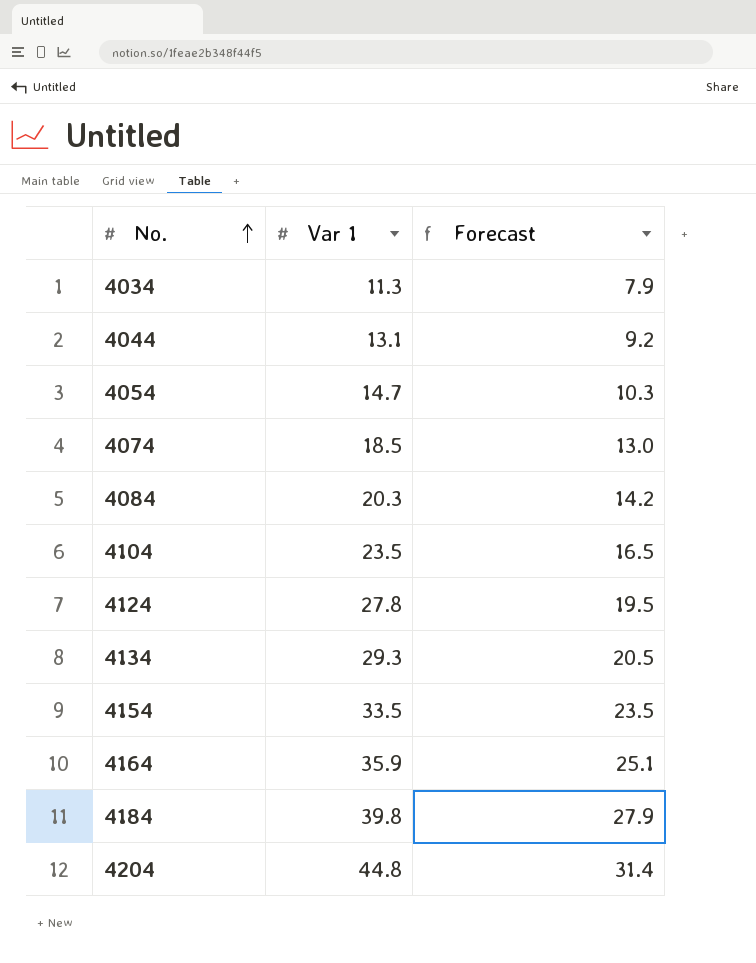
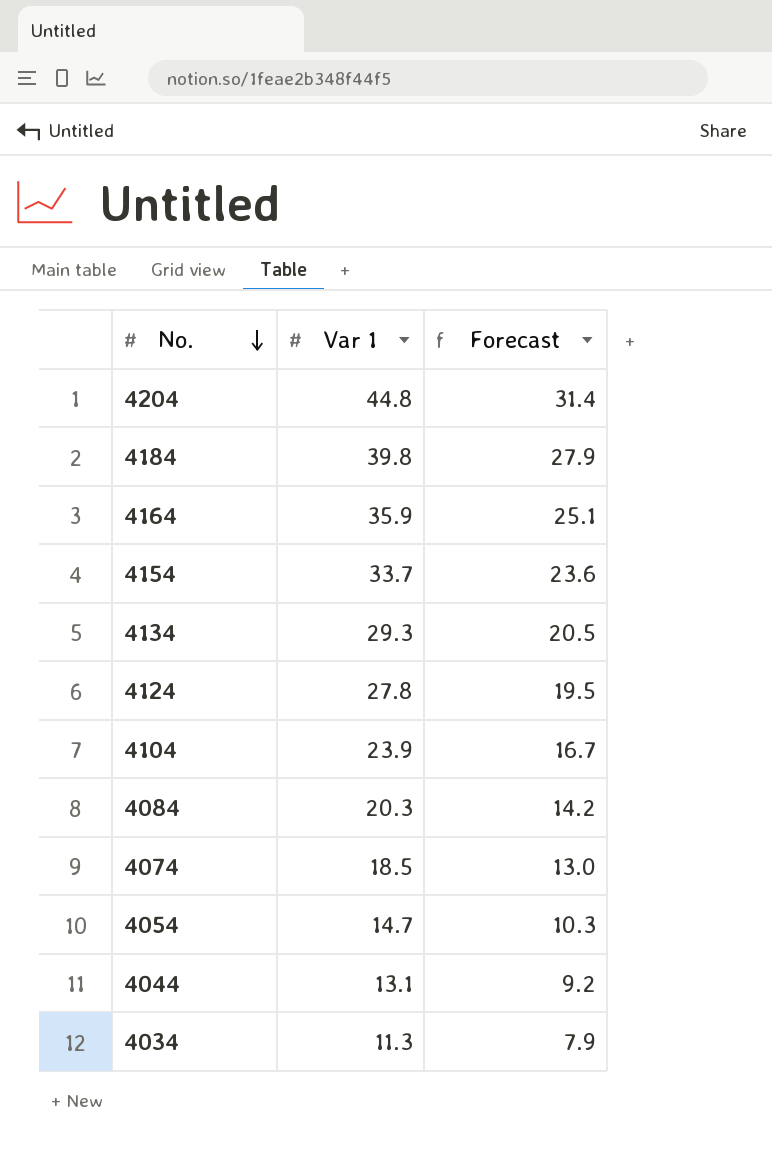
row order: No. ascending -> No. descending
4154 | Var 1: 33.5 -> 33.7
4154 | Forecast: 23.5 -> 23.6
4104 | Var 1: 23.5 -> 23.9
4104 | Forecast: 16.5 -> 16.7

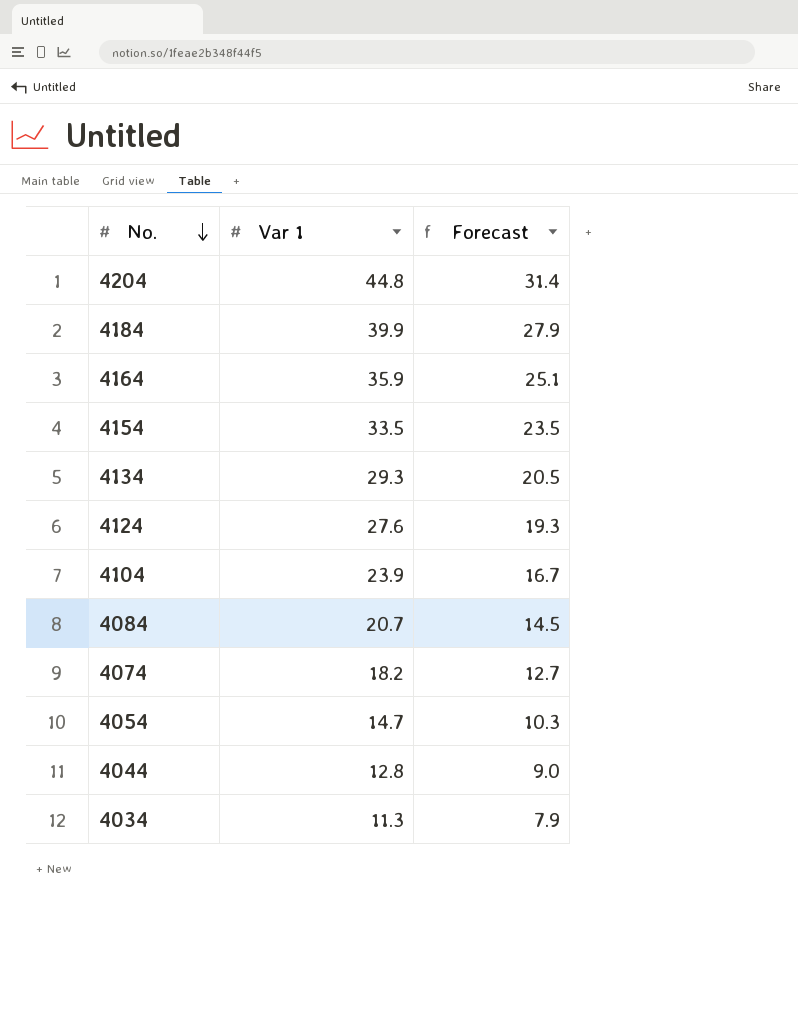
4184 | Var 1: 39.8 -> 39.9
4154 | Var 1: 33.7 -> 33.5
4154 | Forecast: 23.6 -> 23.5
4124 | Var 1: 27.8 -> 27.6
4124 | Forecast: 19.5 -> 19.3
4084 | Var 1: 20.3 -> 20.7
4084 | Forecast: 14.2 -> 14.5
4074 | Var 1: 18.5 -> 18.2
4074 | Forecast: 13.0 -> 12.7
4044 | Var 1: 13.1 -> 12.8
4044 | Forecast: 9.2 -> 9.0

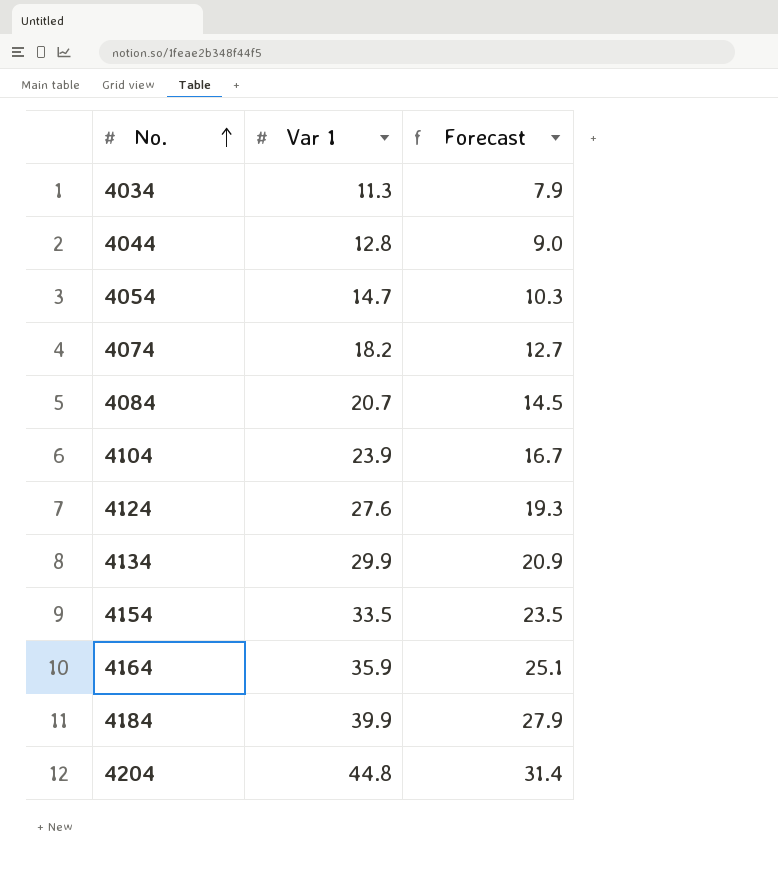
row order: No. descending -> No. ascending
4134 | Var 1: 29.3 -> 29.9
4134 | Forecast: 20.5 -> 20.9

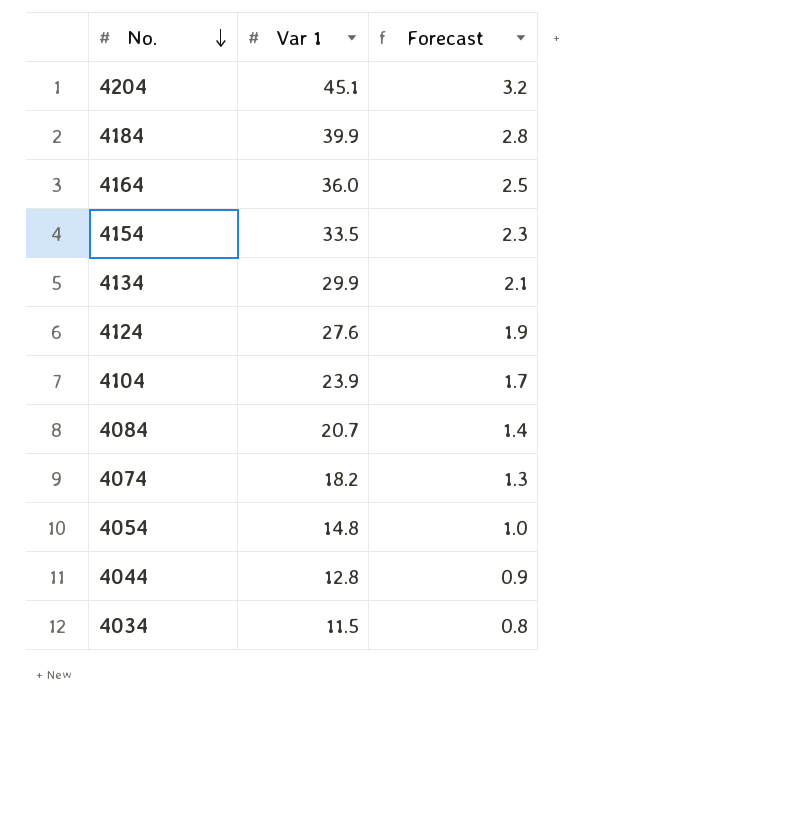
row order: No. ascending -> No. descending
column Forecast | formula: [Var 1] * 0.7 -> [Var 1] * 0.07
4204 | Var 1: 44.8 -> 45.1
4164 | Var 1: 35.9 -> 36.0
4054 | Var 1: 14.7 -> 14.8
4034 | Var 1: 11.3 -> 11.5

